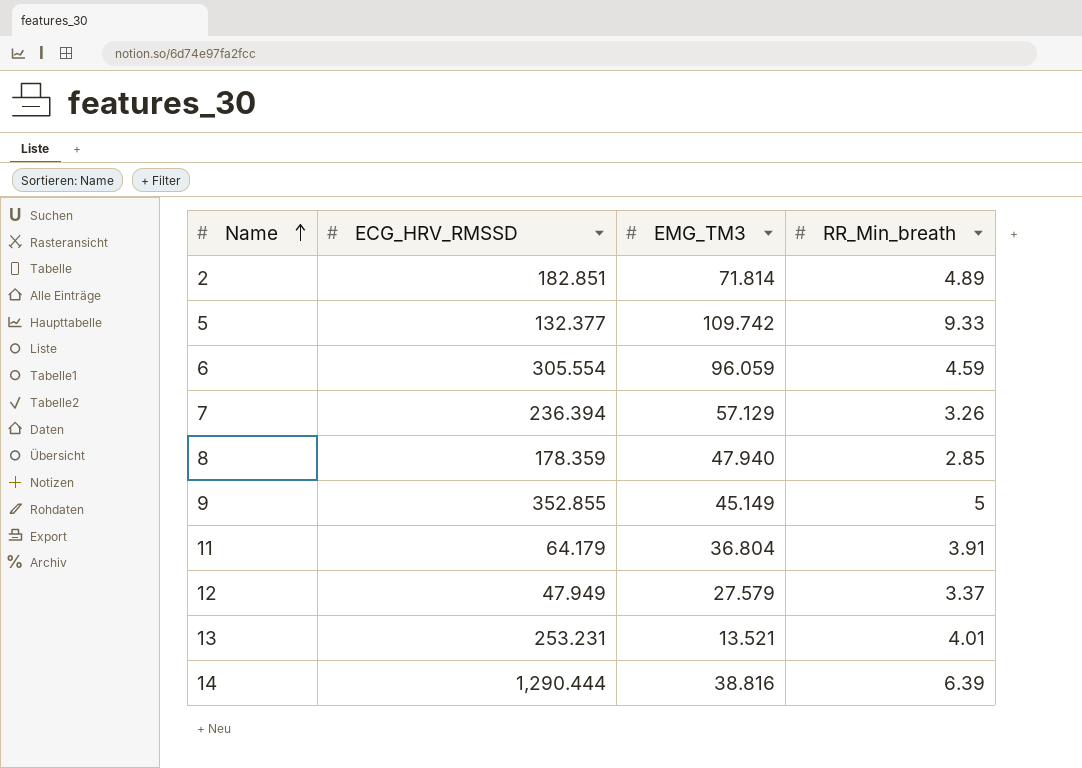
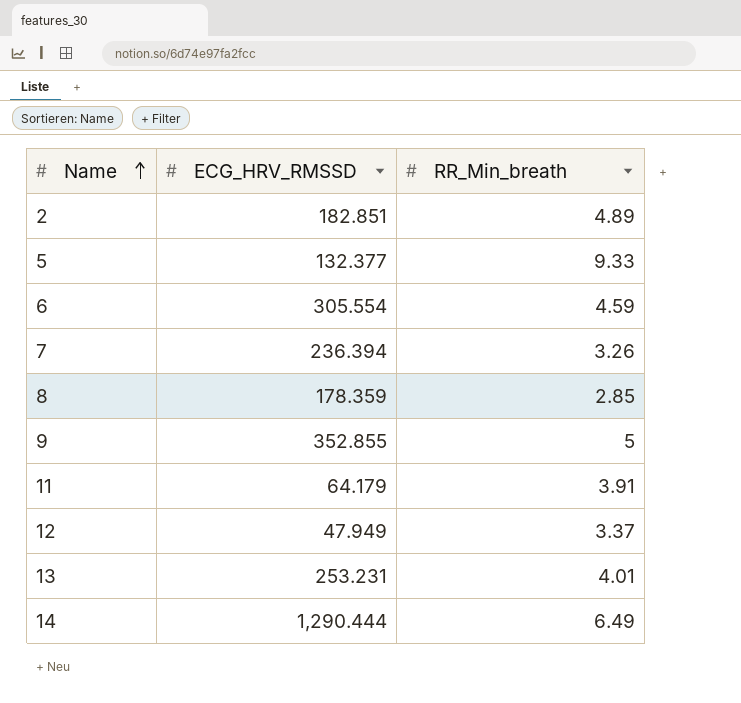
column EMG_TM3 | position: 3 -> none
14 | RR_Min_breath: 6.39 -> 6.49

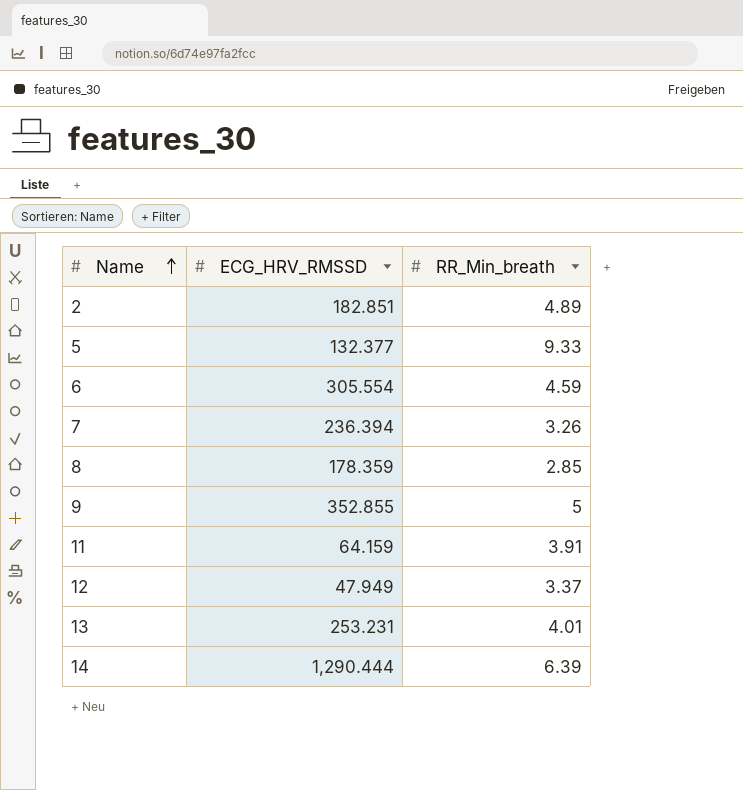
11 | ECG_HRV_RMSSD: 64.179 -> 64.159
14 | RR_Min_breath: 6.49 -> 6.39

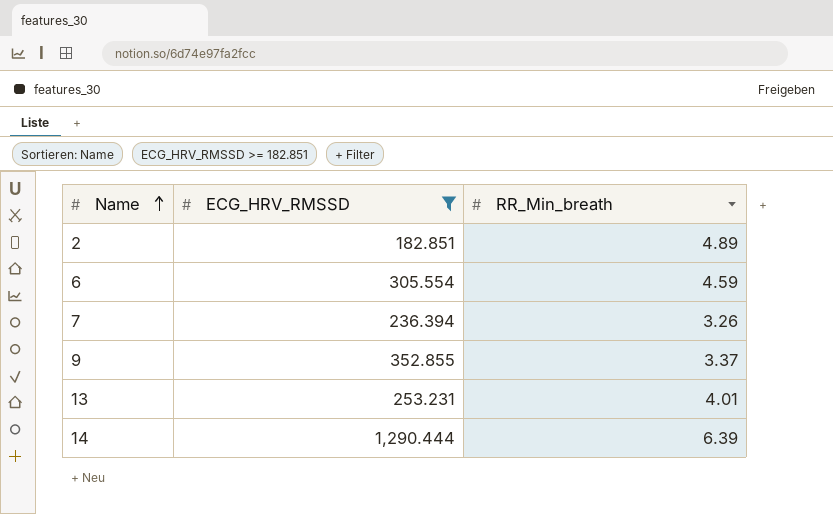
filter: none -> ECG_HRV_RMSSD >= 182.851
9 | RR_Min_breath: 5 -> 3.37

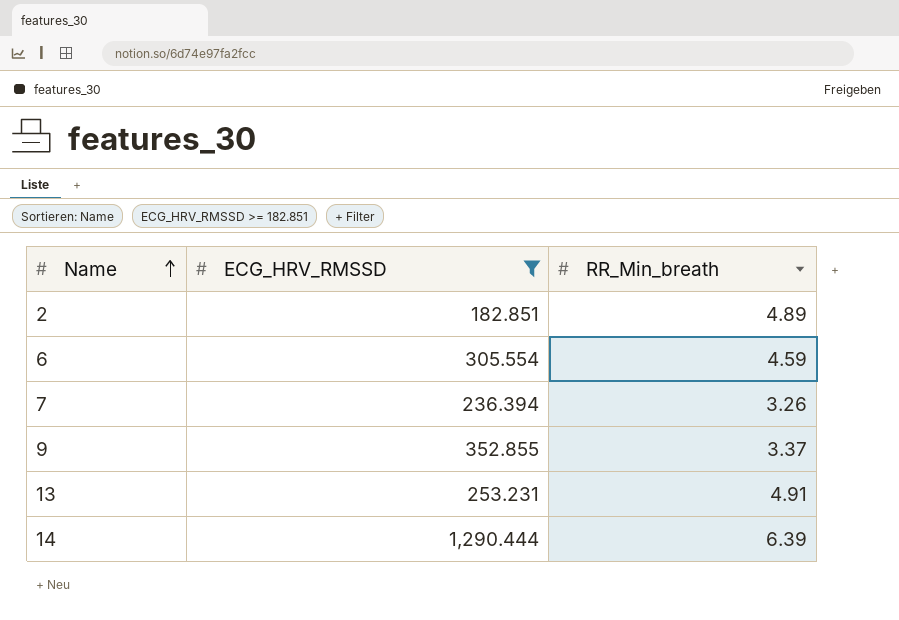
13 | RR_Min_breath: 4.01 -> 4.91

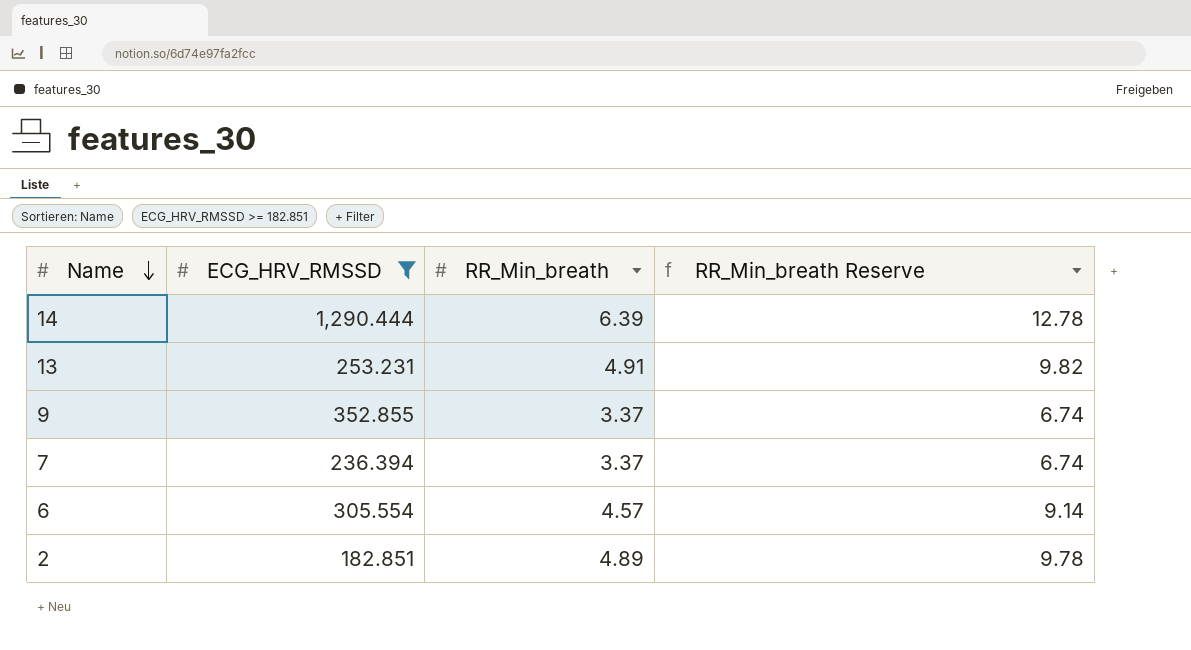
row order: Name ascending -> Name descending
column RR_Min_breath Reserve | formula: none -> [RR_Min_breath] * 2
7 | RR_Min_breath: 3.26 -> 3.37
6 | RR_Min_breath: 4.59 -> 4.57

